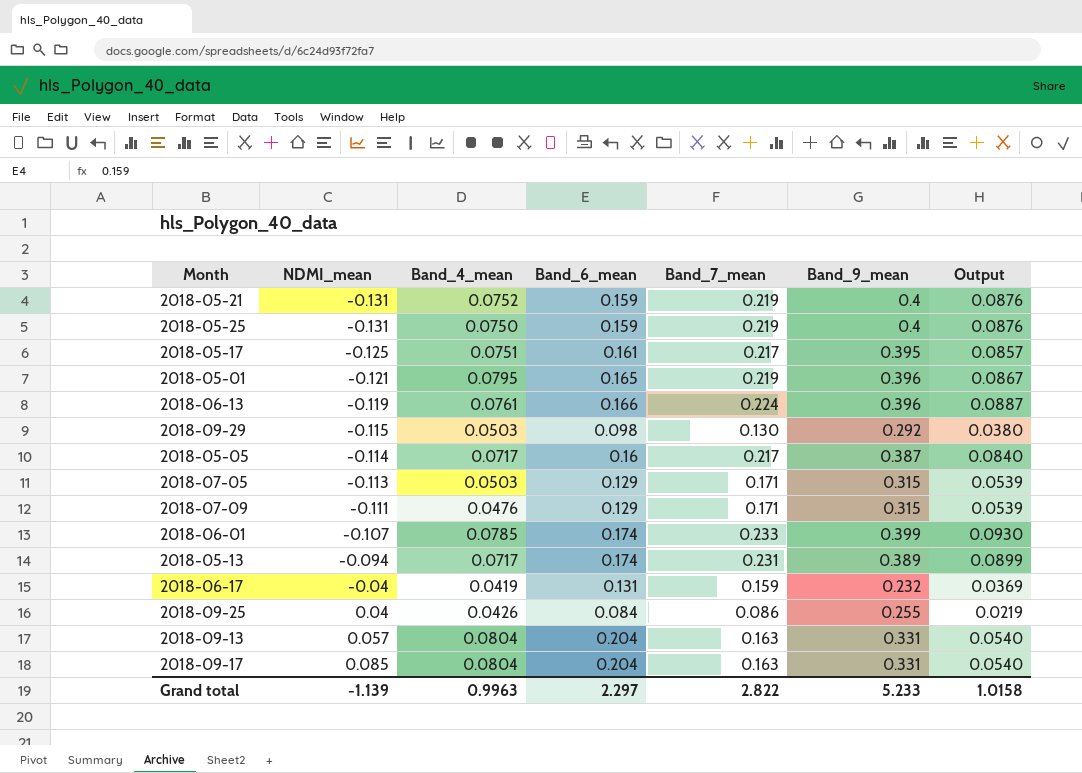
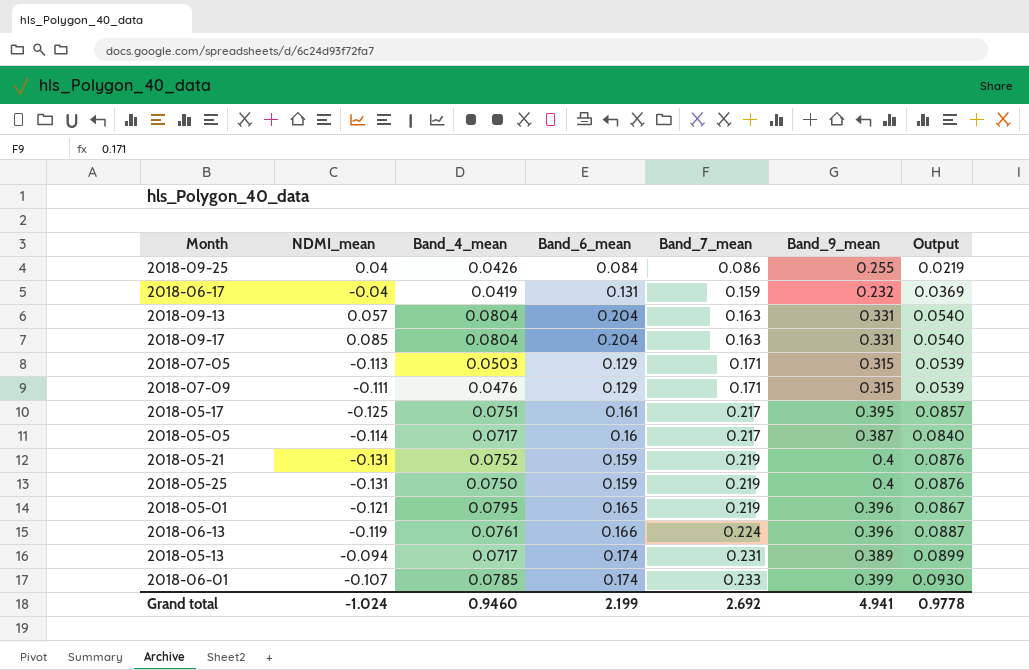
row order: NDMI_mean ascending -> Band_7_mean ascending
row 2018-09-29: -0.115 | 0.0503 | 0.098 | 0.130 | 0.292 | 0.0380 -> none
Grand total | NDMI_mean: -1.139 -> -1.024
Grand total | Band_4_mean: 0.9963 -> 0.9460
Grand total | Band_6_mean: 2.297 -> 2.199
Grand total | Band_7_mean: 2.822 -> 2.692
Grand total | Band_9_mean: 5.233 -> 4.941
Grand total | Output: 1.0158 -> 0.9778

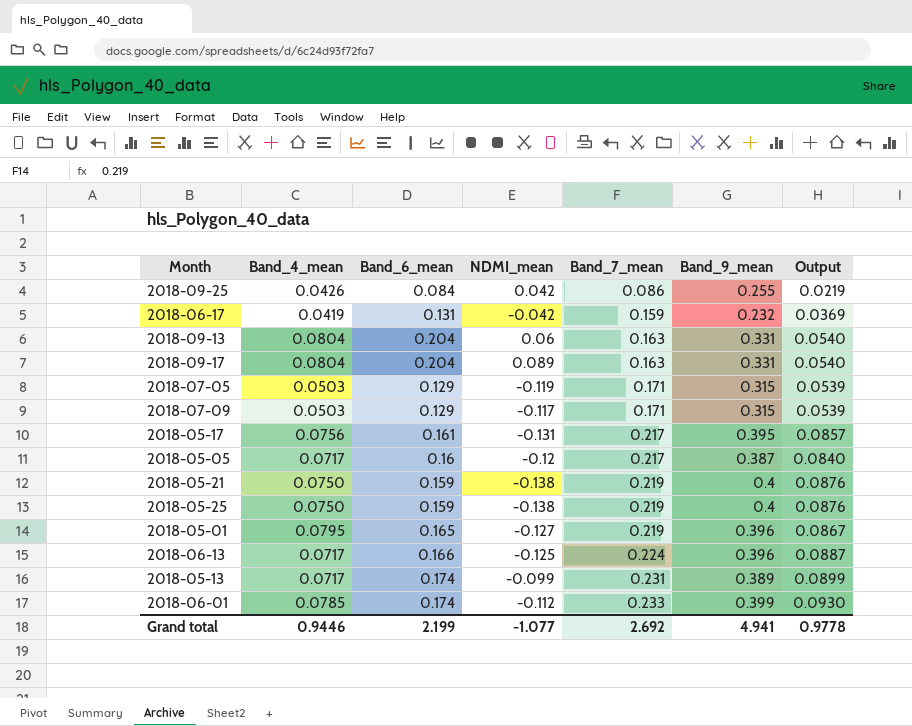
column NDMI_mean | position: 2 -> 4
2018-09-25 | NDMI_mean: 0.04 -> 0.042
2018-06-17 | NDMI_mean: -0.04 -> -0.042
2018-09-13 | NDMI_mean: 0.057 -> 0.06
2018-09-17 | NDMI_mean: 0.085 -> 0.089
2018-07-05 | NDMI_mean: -0.113 -> -0.119
2018-07-09 | Band_4_mean: 0.0476 -> 0.0503
2018-07-09 | NDMI_mean: -0.111 -> -0.117
2018-05-17 | Band_4_mean: 0.0751 -> 0.0756
2018-05-17 | NDMI_mean: -0.125 -> -0.131
2018-05-05 | NDMI_mean: -0.114 -> -0.12
2018-05-21 | Band_4_mean: 0.0752 -> 0.0750
2018-05-21 | NDMI_mean: -0.131 -> -0.138
2018-05-25 | NDMI_mean: -0.131 -> -0.138
2018-05-01 | NDMI_mean: -0.121 -> -0.127
2018-06-13 | Band_4_mean: 0.0761 -> 0.0717
2018-06-13 | NDMI_mean: -0.119 -> -0.125
2018-05-13 | NDMI_mean: -0.094 -> -0.099
2018-06-01 | NDMI_mean: -0.107 -> -0.112
Grand total | Band_4_mean: 0.9460 -> 0.9446
Grand total | NDMI_mean: -1.024 -> -1.077

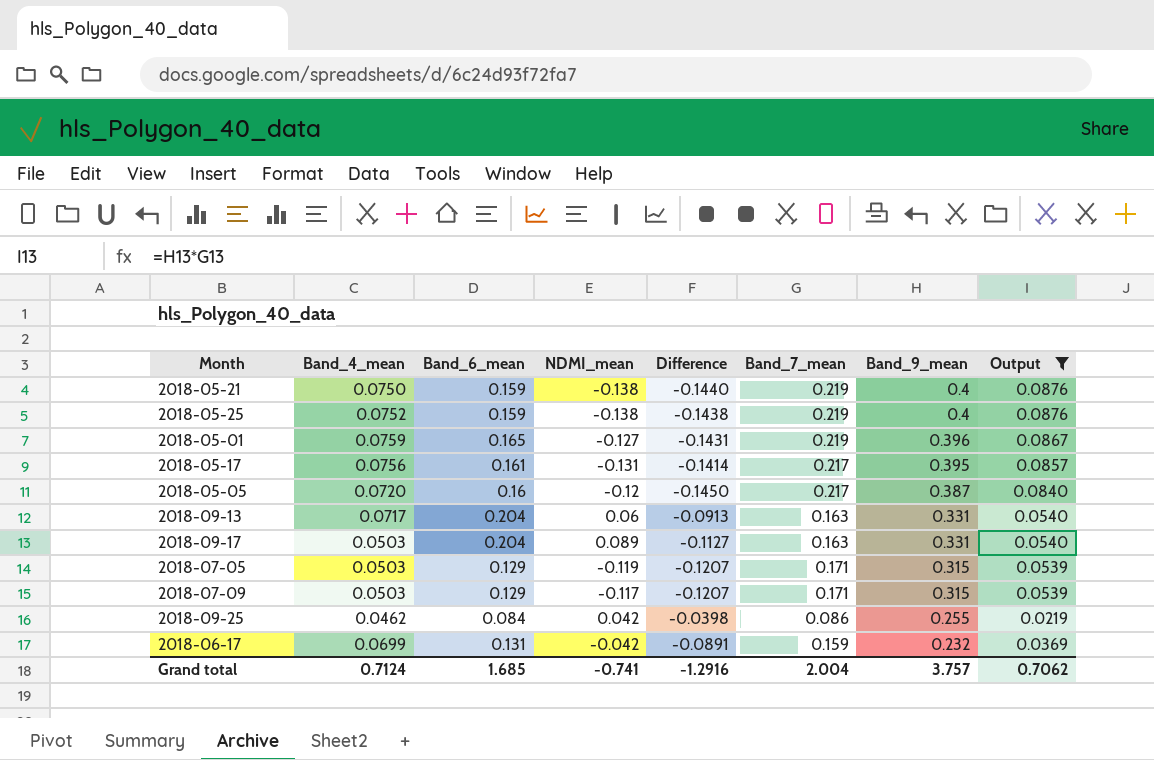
filter: none -> Output <= 0.0876
row order: Band_7_mean ascending -> Band_9_mean descending
column Difference | formula: none -> [Band_4_mean] - [Band_7_mean]
2018-05-25 | Band_4_mean: 0.0750 -> 0.0752
2018-05-01 | Band_4_mean: 0.0795 -> 0.0759
2018-05-05 | Band_4_mean: 0.0717 -> 0.0720
2018-09-13 | Band_4_mean: 0.0804 -> 0.0717
2018-09-17 | Band_4_mean: 0.0804 -> 0.0503
2018-09-25 | Band_4_mean: 0.0426 -> 0.0462
2018-06-17 | Band_4_mean: 0.0419 -> 0.0699
Grand total | Band_4_mean: 0.9446 -> 0.7124
Grand total | Band_6_mean: 2.199 -> 1.685
Grand total | NDMI_mean: -1.077 -> -0.741
Grand total | Band_7_mean: 2.692 -> 2.004
Grand total | Band_9_mean: 4.941 -> 3.757
Grand total | Output: 0.9778 -> 0.7062

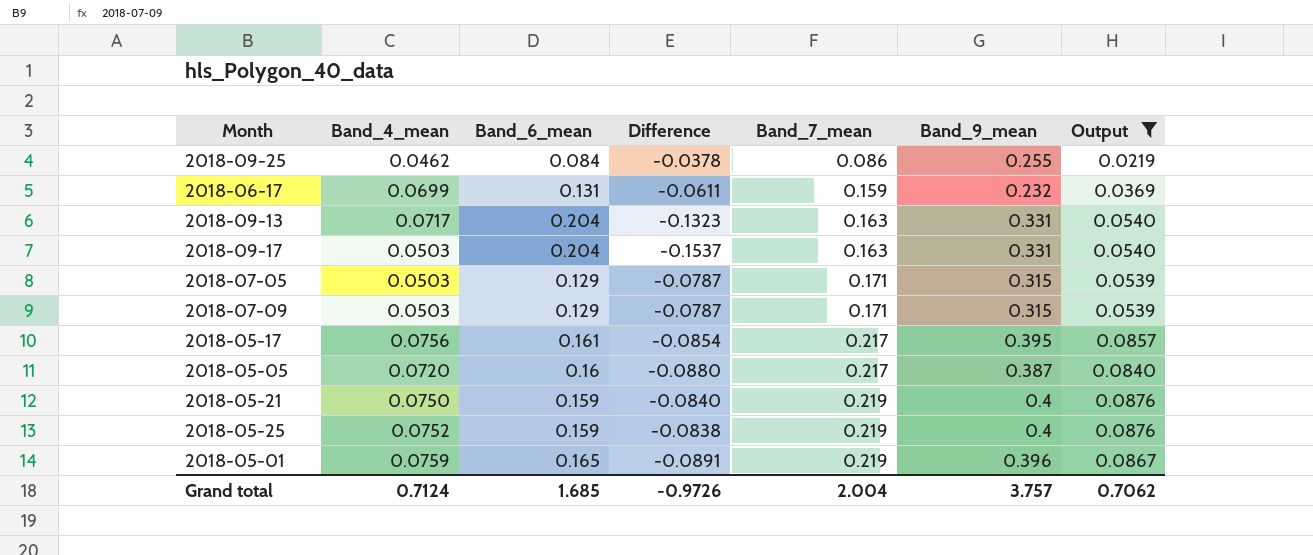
row order: Band_9_mean descending -> Band_7_mean ascending
column NDMI_mean | position: 4 -> none
column Difference | formula: [Band_4_mean] - [Band_7_mean] -> [Band_4_mean] - [Band_6_mean]
Grand total | Difference: -1.2916 -> -0.9726

